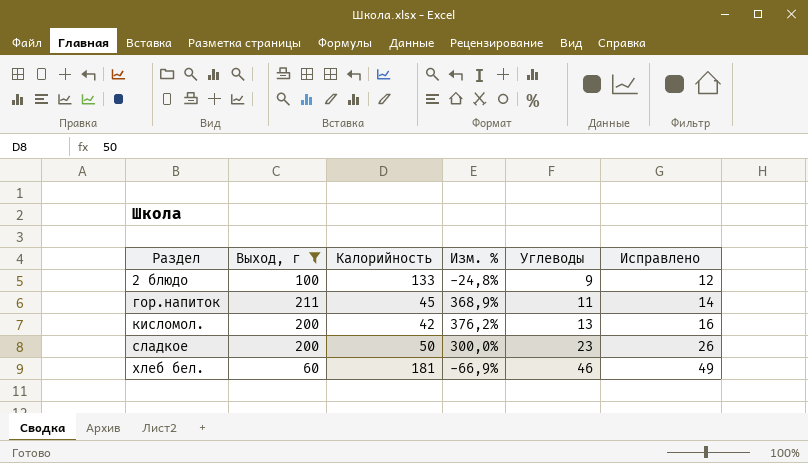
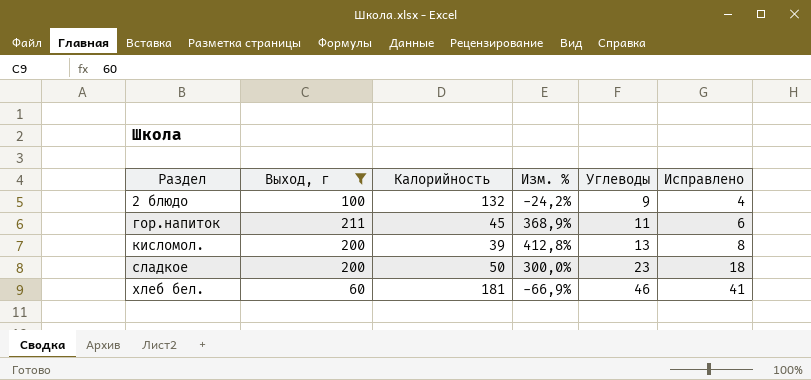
column Исправлено | formula: [Углеводы] + 3 -> [Углеводы] - 5
2 блюдо | Калорийность: 133 -> 132
2 блюдо | Изм. %: -24,8% -> -24,2%
кисломол. | Калорийность: 42 -> 39
кисломол. | Изм. %: 376,2% -> 412,8%

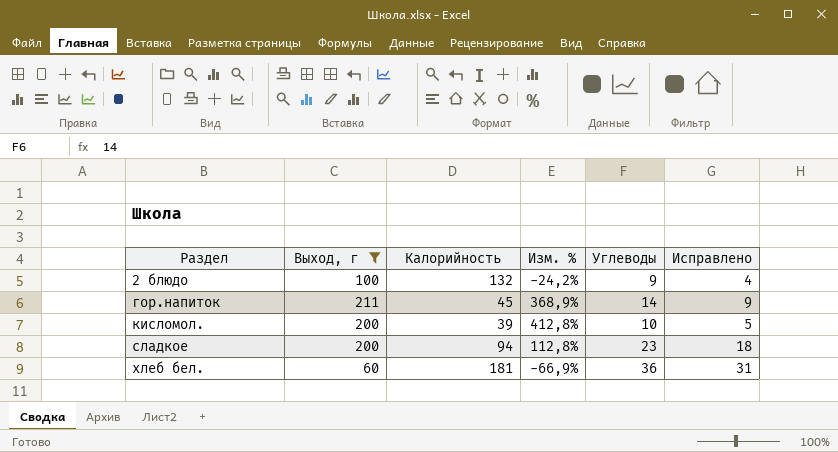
гор.напиток | Углеводы: 11 -> 14
гор.напиток | Исправлено: 6 -> 9
кисломол. | Углеводы: 13 -> 10
кисломол. | Исправлено: 8 -> 5
сладкое | Калорийность: 50 -> 94
сладкое | Изм. %: 300,0% -> 112,8%
хлеб бел. | Углеводы: 46 -> 36
хлеб бел. | Исправлено: 41 -> 31

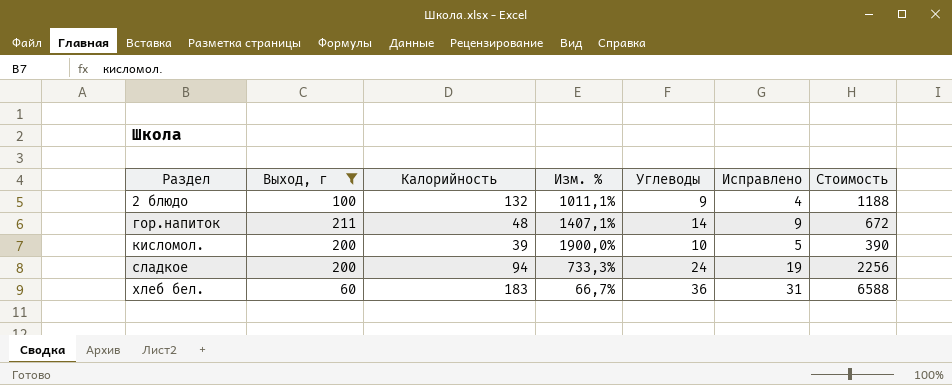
column Изм. % | formula: ([Выход, г] - [Калорийность]) / [Калорийность] -> ([Выход, г] - [Углеводы]) / [Углеводы]
column Стоимость | formula: none -> [Калорийность] * [Углеводы]
гор.напиток | Калорийность: 45 -> 48
сладкое | Углеводы: 23 -> 24
сладкое | Исправлено: 18 -> 19
хлеб бел. | Калорийность: 181 -> 183

